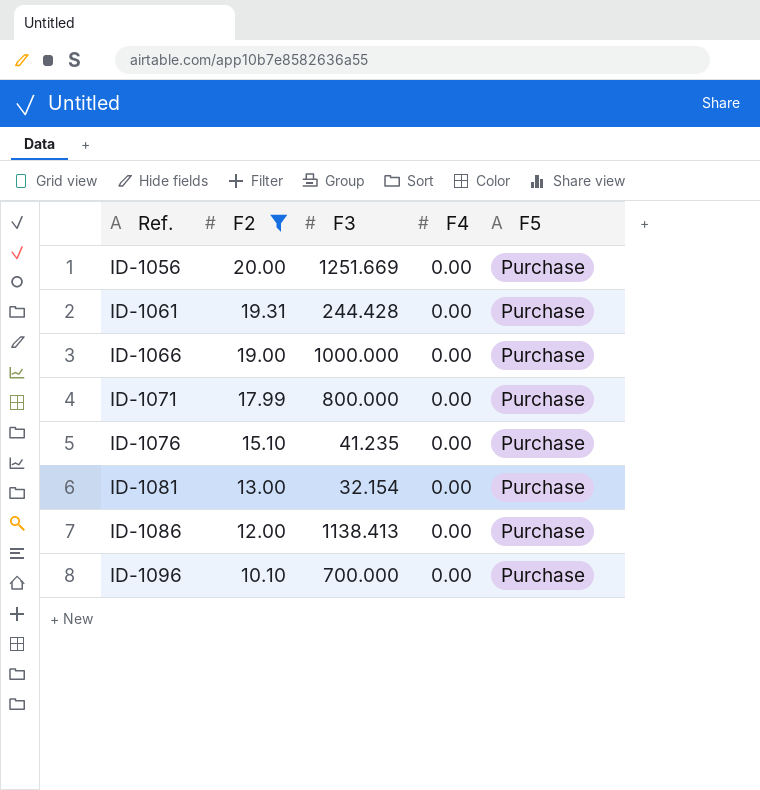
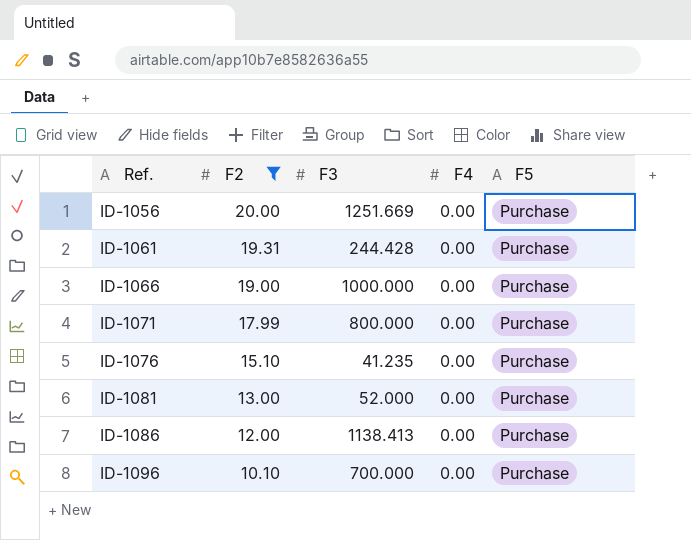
ID-1081 | F3: 32.154 -> 52.000

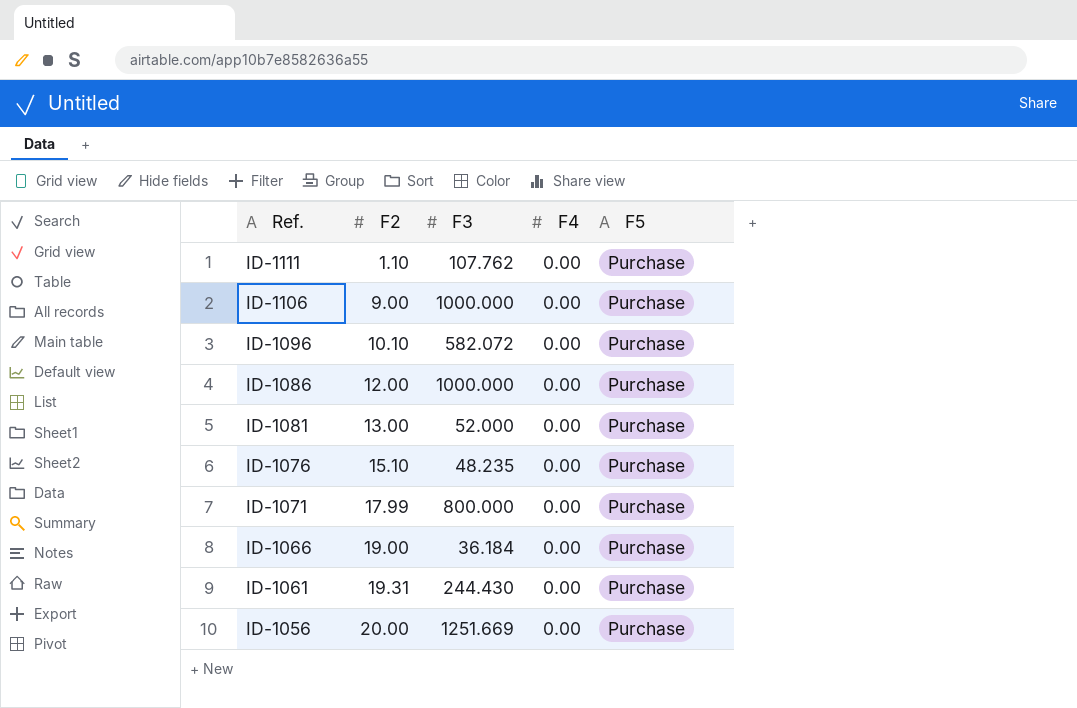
filter: F2 >= 10.10 -> none
row order: Ref. ascending -> Ref. descending
ID-1096 | F3: 700.000 -> 582.072
ID-1086 | F3: 1138.413 -> 1000.000
ID-1076 | F3: 41.235 -> 48.235
ID-1066 | F3: 1000.000 -> 36.184
ID-1061 | F3: 244.428 -> 244.430

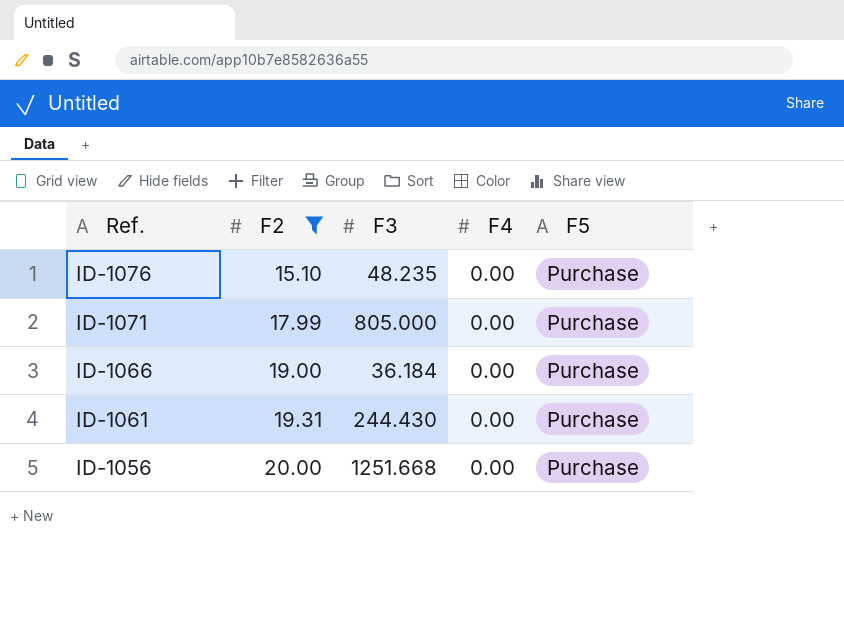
filter: none -> F2 >= 15.10
ID-1071 | F3: 800.000 -> 805.000
ID-1056 | F3: 1251.669 -> 1251.668

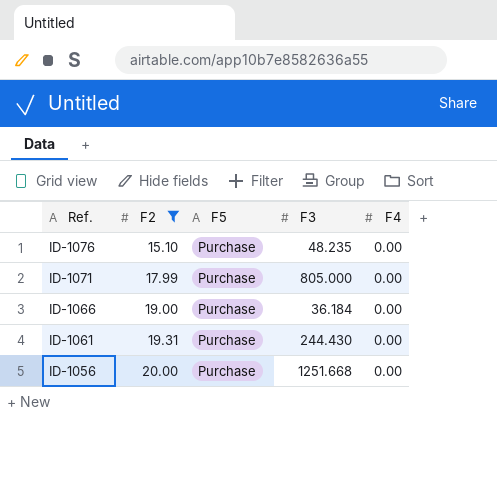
column F5 | position: 5 -> 3

